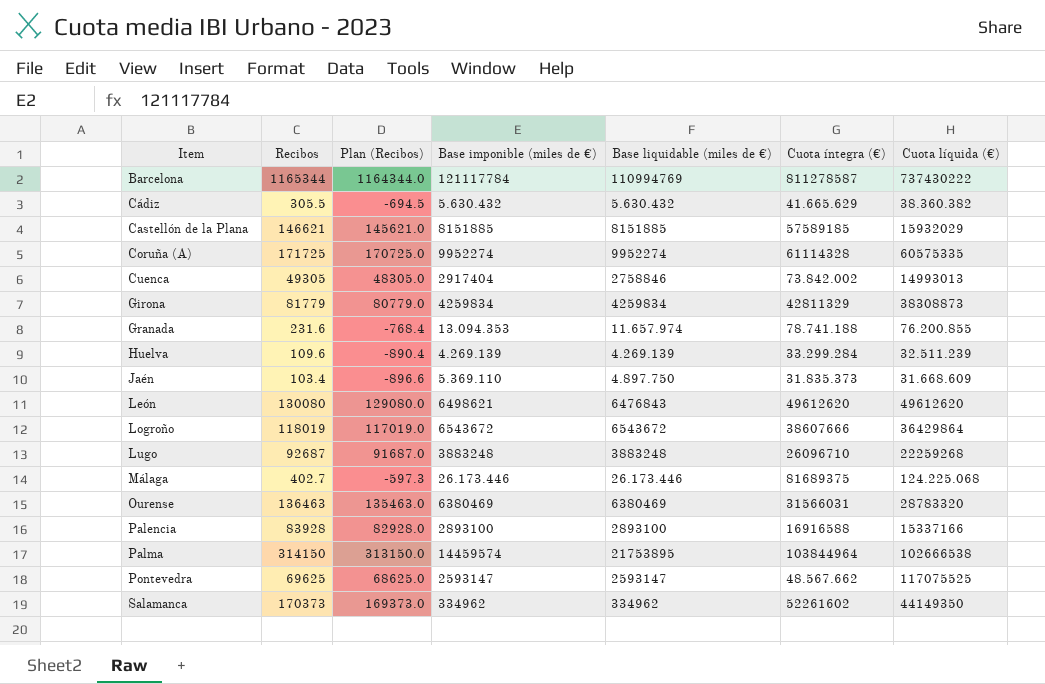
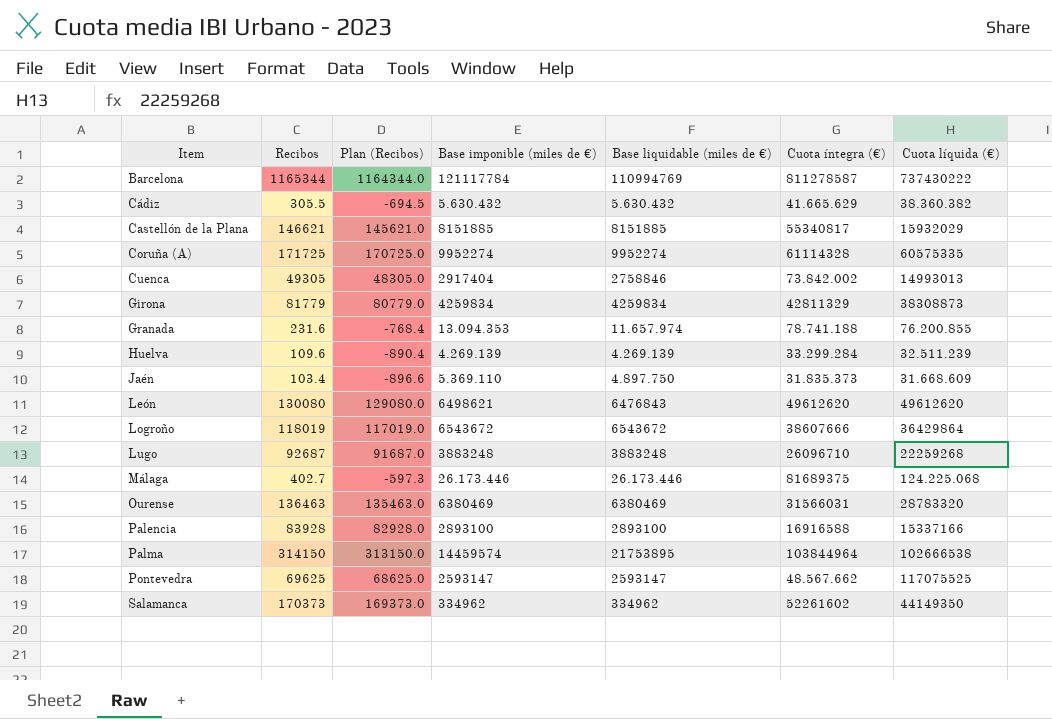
Castellón de la Plana | Cuota íntegra (€): 57589185 -> 55340817

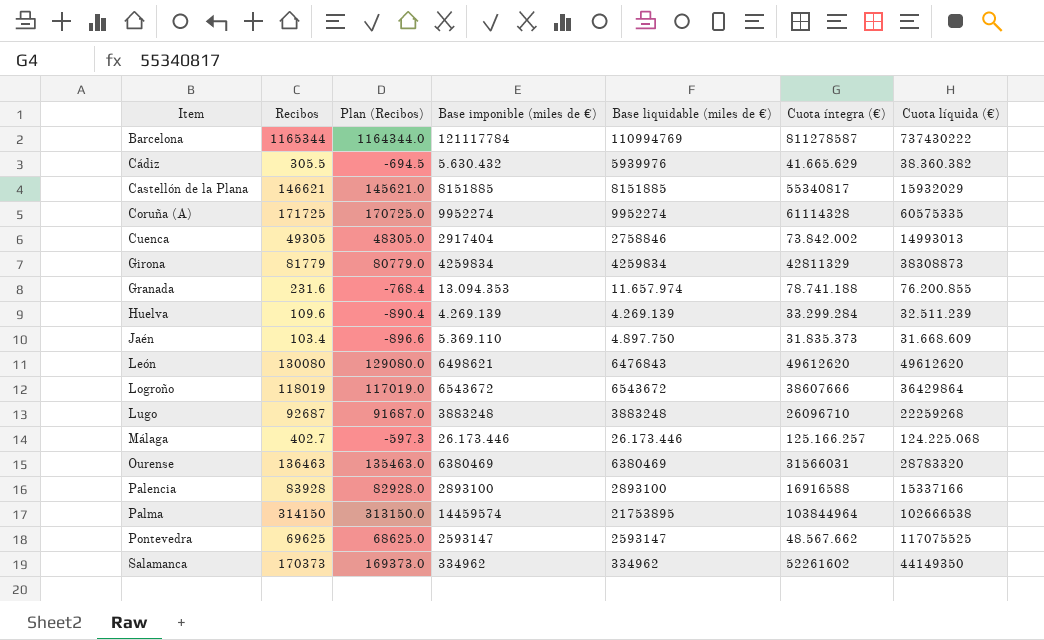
Cádiz | Base liquidable (miles de €): 5.630.432 -> 5939976
Málaga | Cuota íntegra (€): 81689375 -> 125.166.257

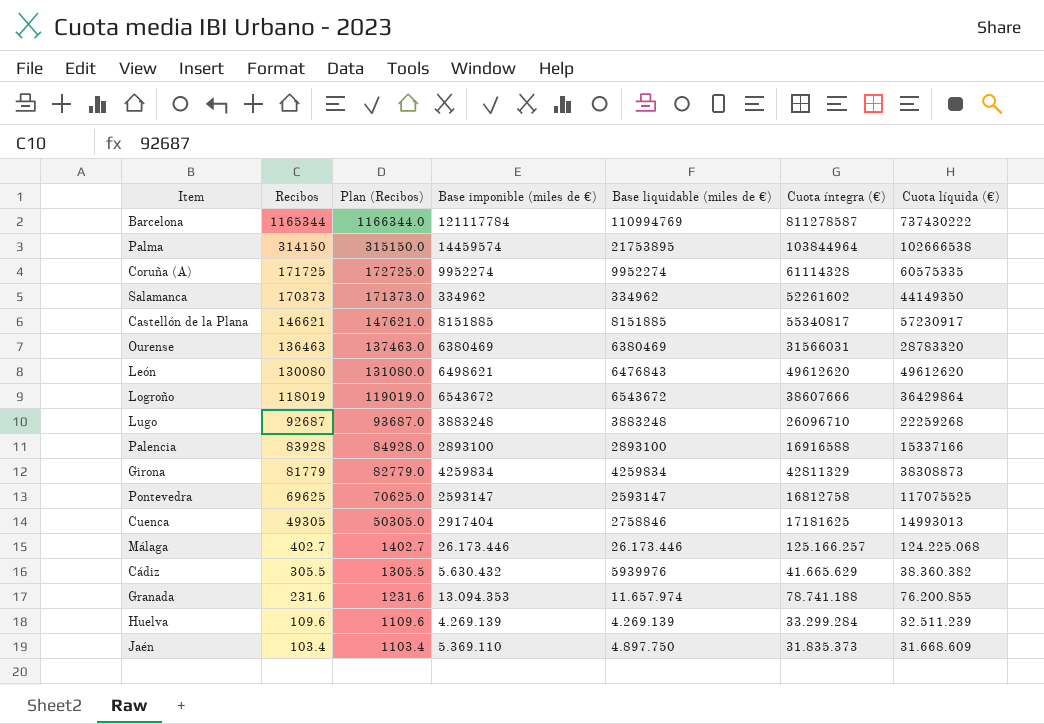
row order: Item ascending -> Recibos descending
column Plan (Recibos) | formula: [Recibos] - 1000 -> [Recibos] + 1000
Castellón de la Plana | Cuota líquida (€): 15932029 -> 57230917
Pontevedra | Cuota íntegra (€): 48.567.662 -> 16812758
Cuenca | Cuota íntegra (€): 73.842.002 -> 17181625

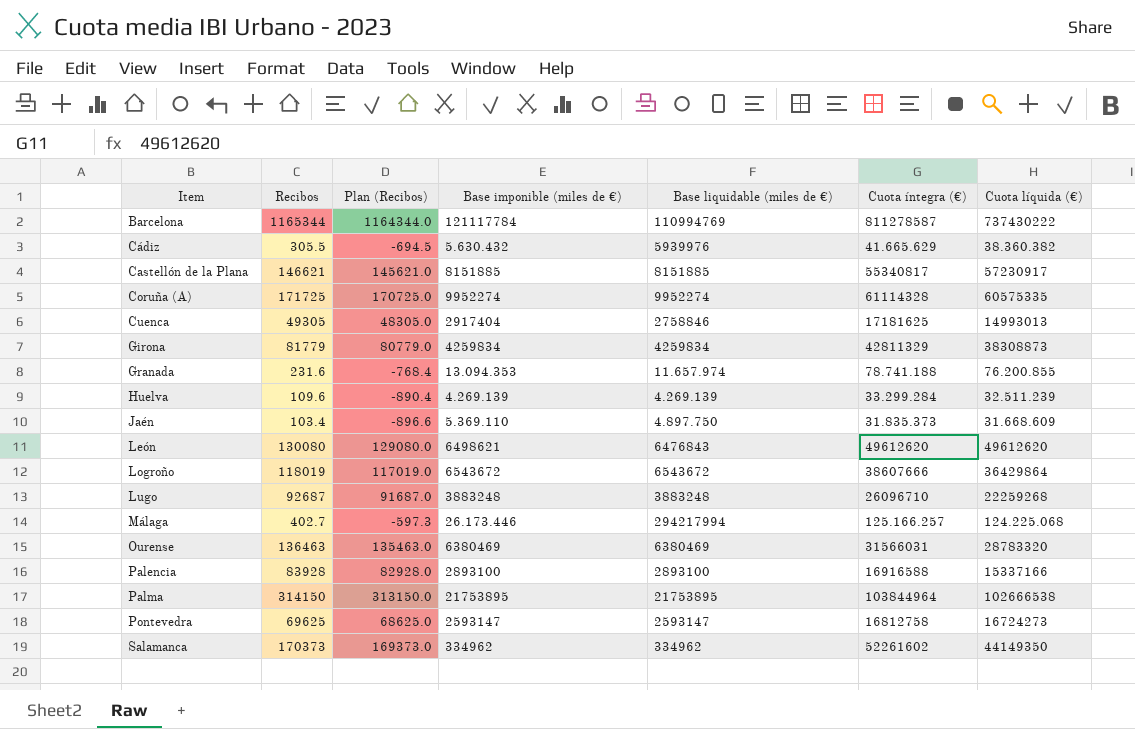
row order: Recibos descending -> Item ascending
column Plan (Recibos) | formula: [Recibos] + 1000 -> [Recibos] - 1000
Málaga | Base liquidable (miles de €): 26.173.446 -> 294217994
Palma | Base imponible (miles de €): 14459574 -> 21753895
Pontevedra | Cuota líquida (€): 117075525 -> 16724273

